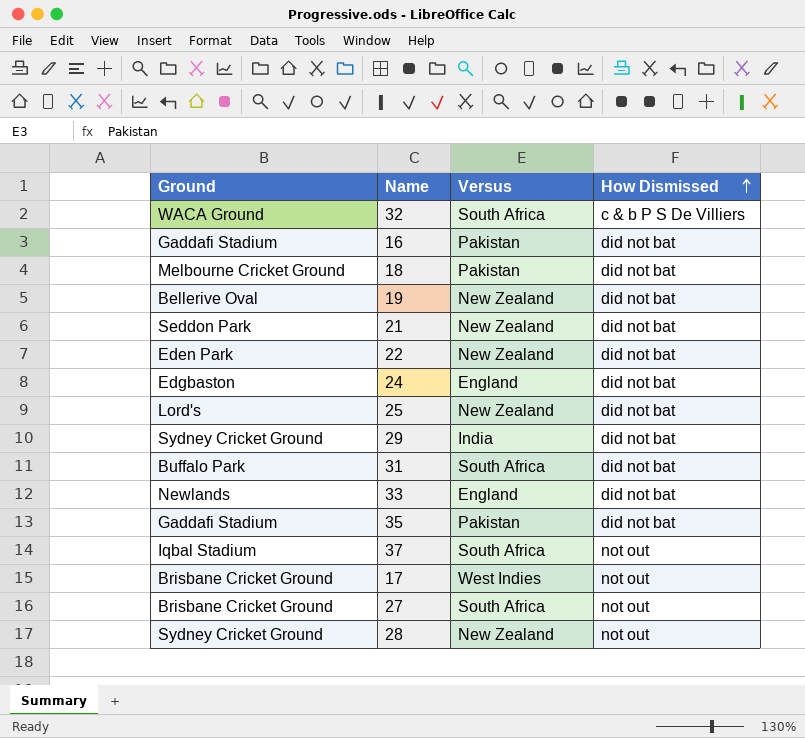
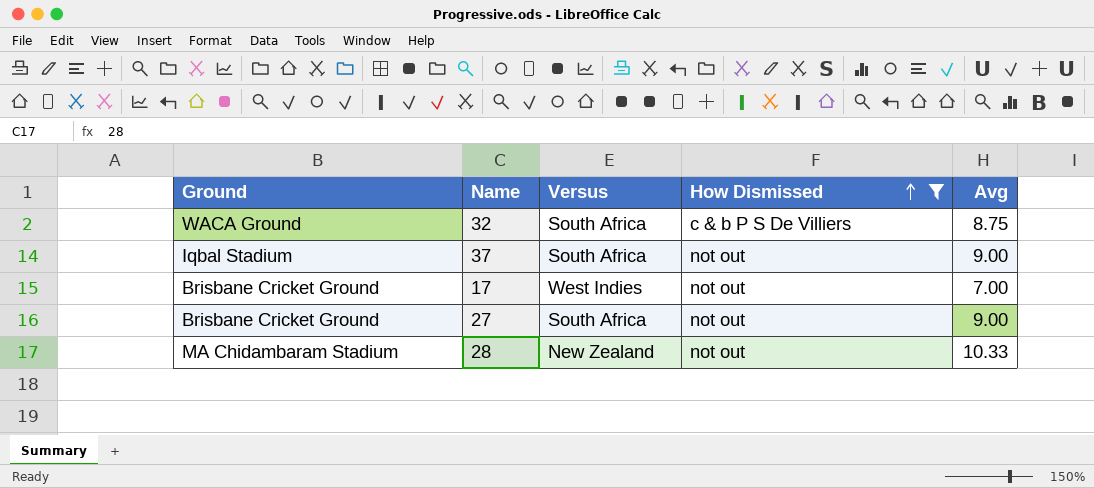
filter: none -> How Dismissed != did not bat
column Avg | position: none -> 5
28 | Ground: Sydney Cricket Ground -> MA Chidambaram Stadium

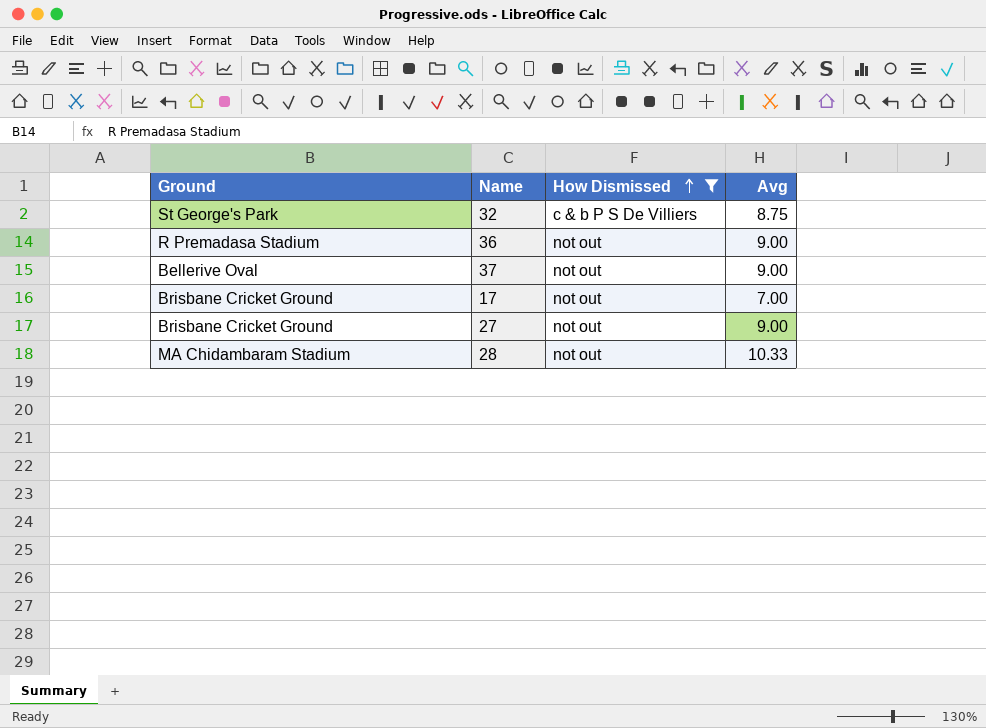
column Versus | position: 3 -> none
32 | Ground: WACA Ground -> St George's Park
row 36: none -> R Premadasa Stadium | not out | 9.00
37 | Ground: Iqbal Stadium -> Bellerive Oval

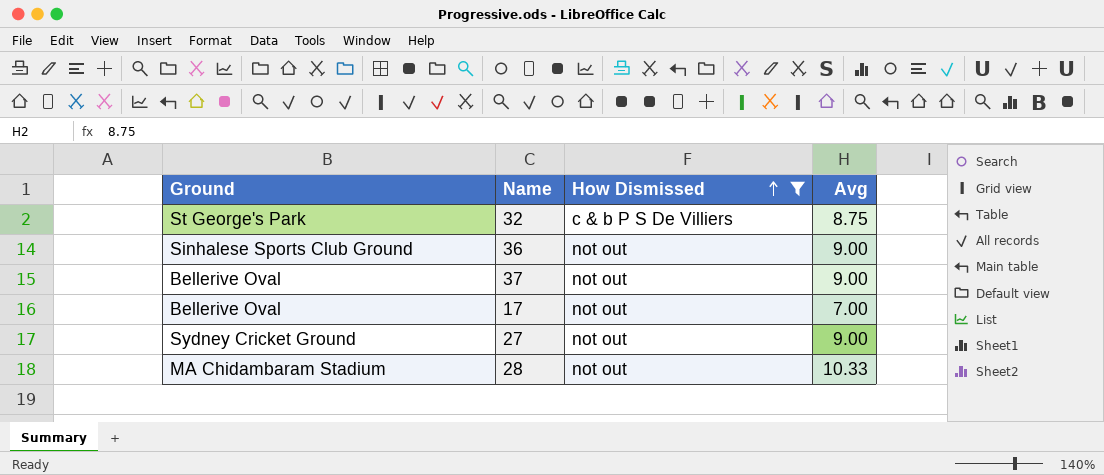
36 | Ground: R Premadasa Stadium -> Sinhalese Sports Club Ground
17 | Ground: Brisbane Cricket Ground -> Bellerive Oval
27 | Ground: Brisbane Cricket Ground -> Sydney Cricket Ground

